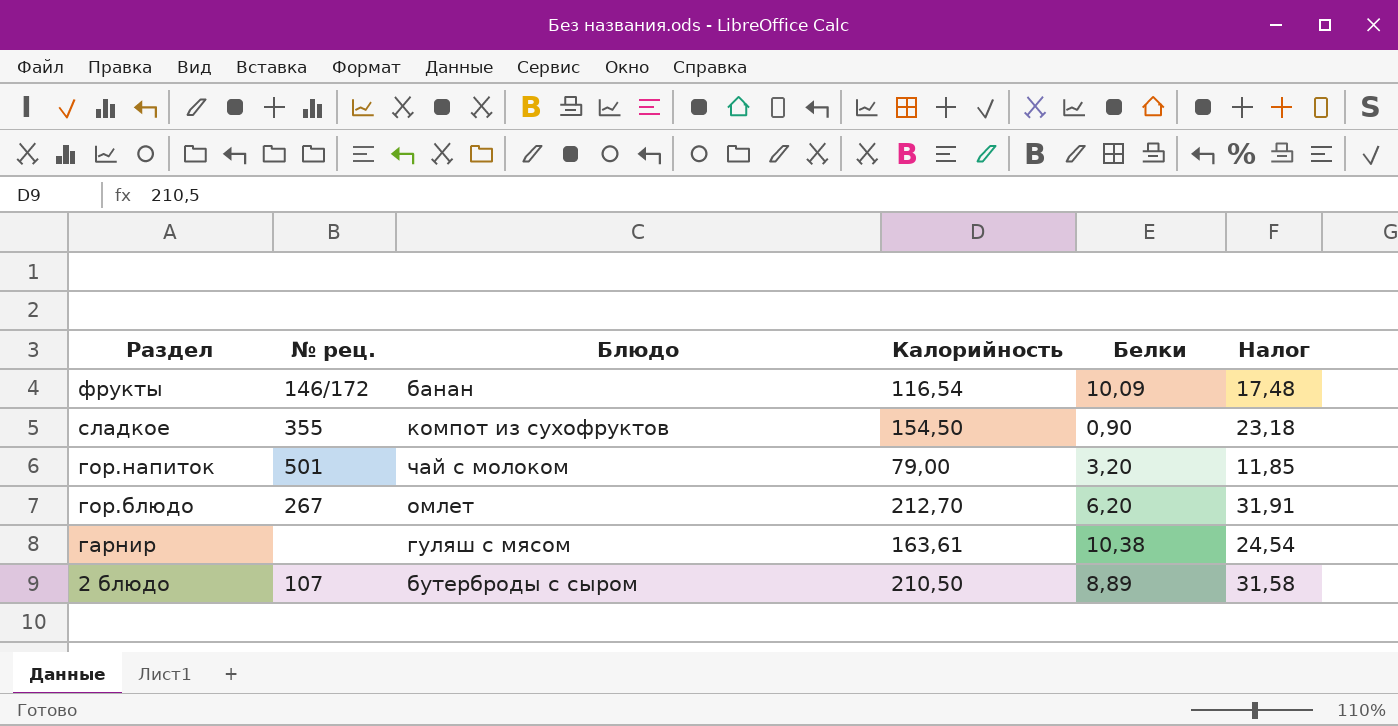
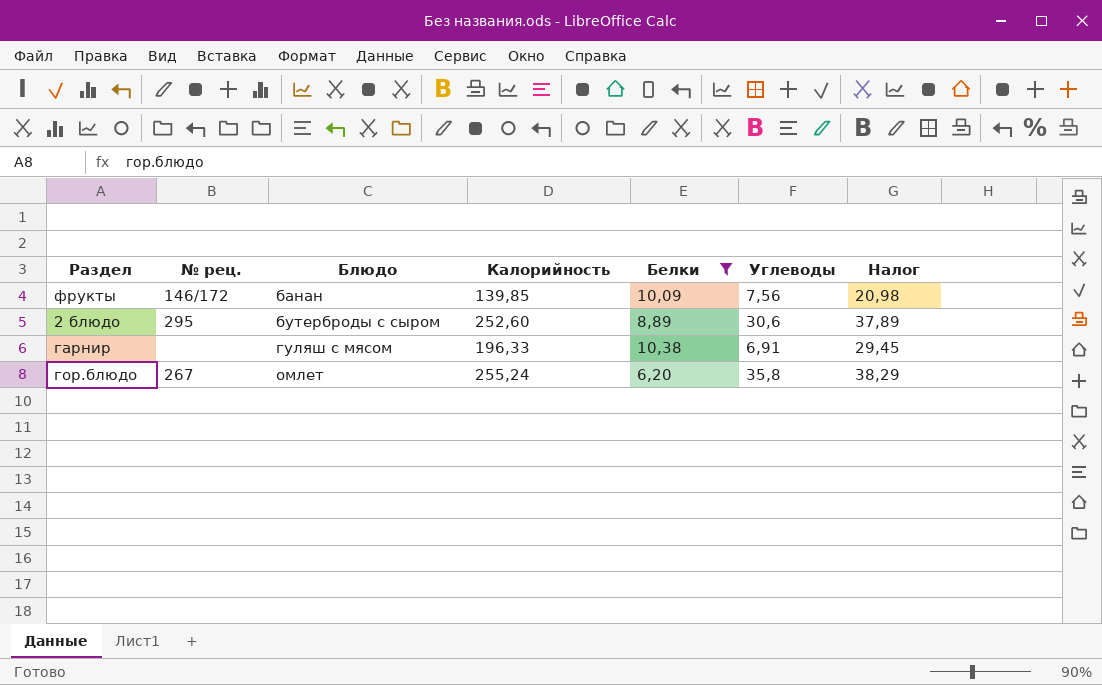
filter: none -> Белки >= 6,20
row order: Раздел descending -> Блюдо ascending
column Углеводы | position: none -> 6
фрукты | Калорийность: 116,54 -> 139,85
фрукты | Налог: 17,48 -> 20,98
2 блюдо | № рец.: 107 -> 295
2 блюдо | Калорийность: 210,50 -> 252,60
2 блюдо | Налог: 31,58 -> 37,89
гарнир | Калорийность: 163,61 -> 196,33
гарнир | Налог: 24,54 -> 29,45
гор.блюдо | Калорийность: 212,70 -> 255,24
гор.блюдо | Налог: 31,91 -> 38,29

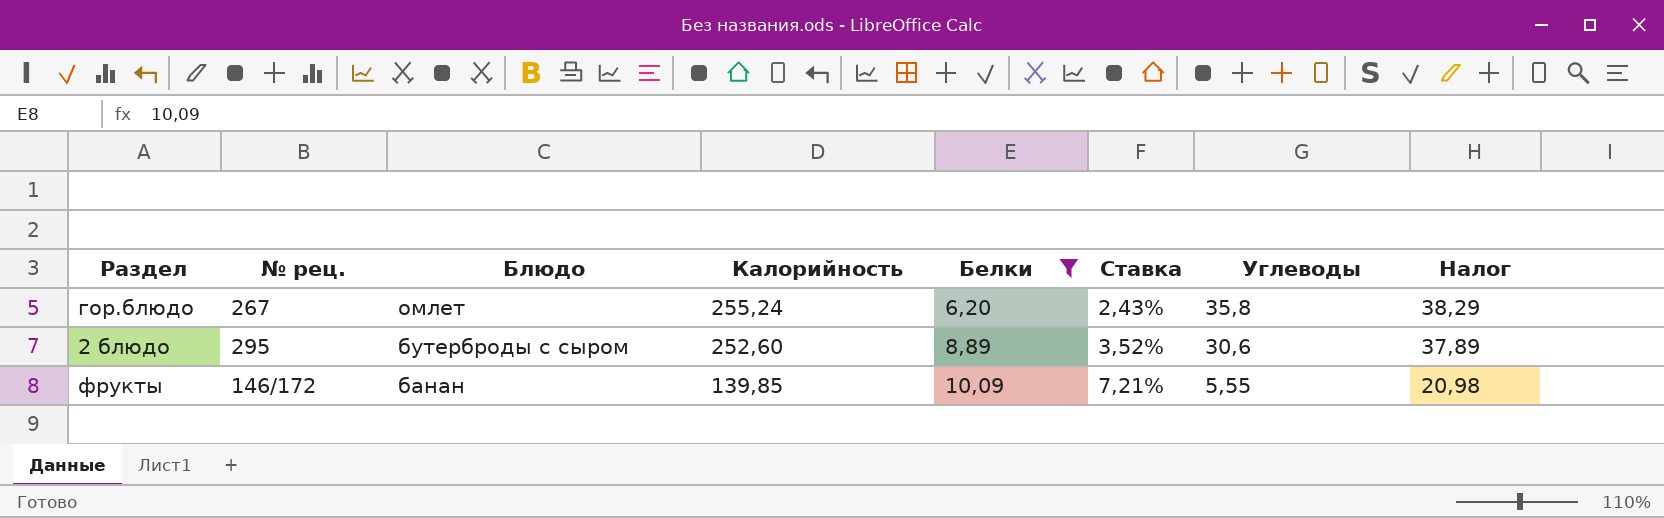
row order: Блюдо ascending -> Блюдо descending
column Ставка | formula: none -> [Белки] / [Калорийность]
row гарнир: none | гуляш с мясом | 196,33 | 10,38 | 6,91 | 29,45 -> none
фрукты | Углеводы: 7,56 -> 5,55

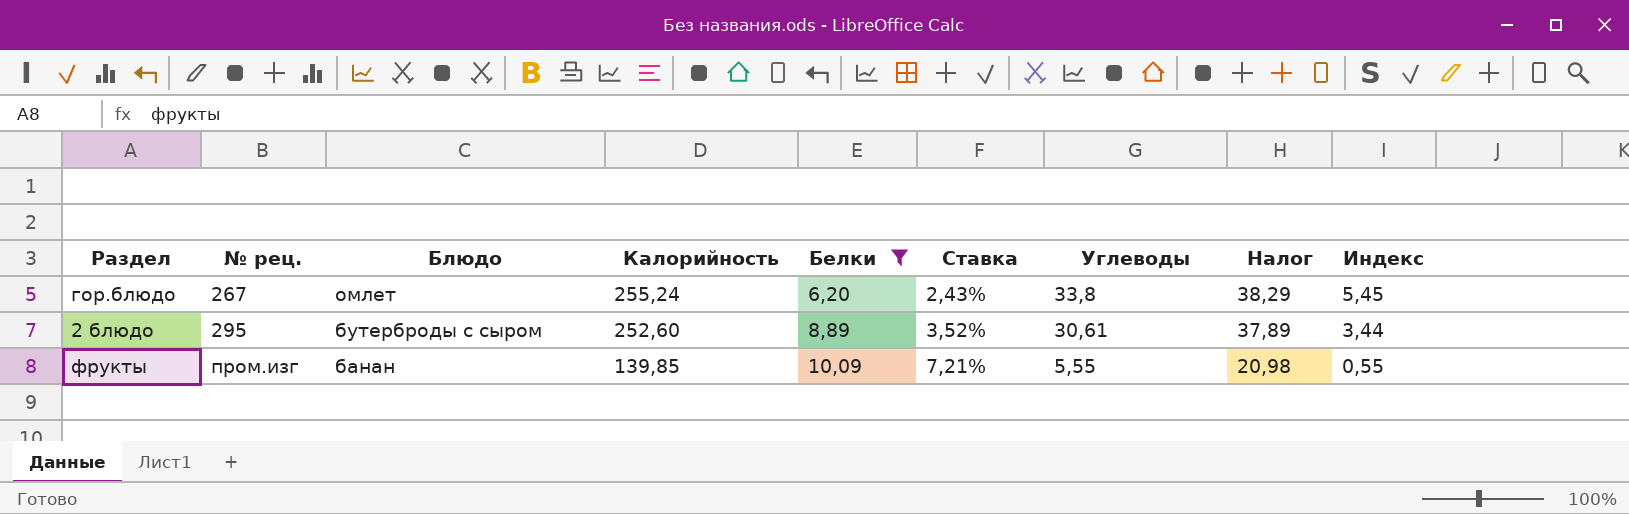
column Индекс | formula: none -> [Углеводы] / [Белки]
гор.блюдо | Углеводы: 35,8 -> 33,8
2 блюдо | Углеводы: 30,6 -> 30,61
фрукты | № рец.: 146/172 -> пром.изг

